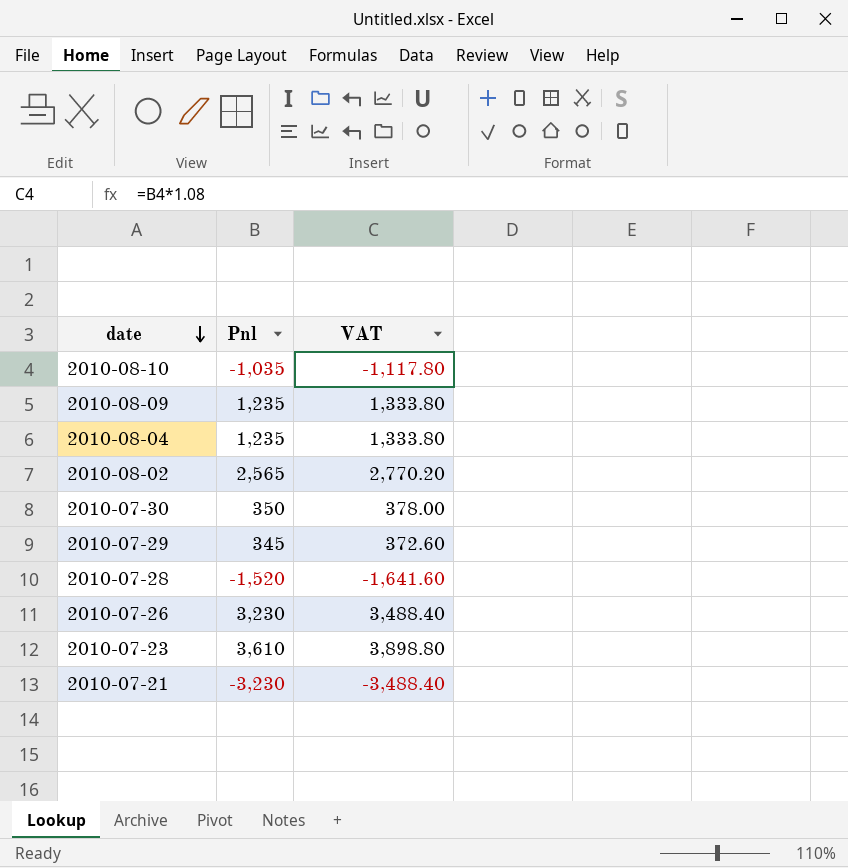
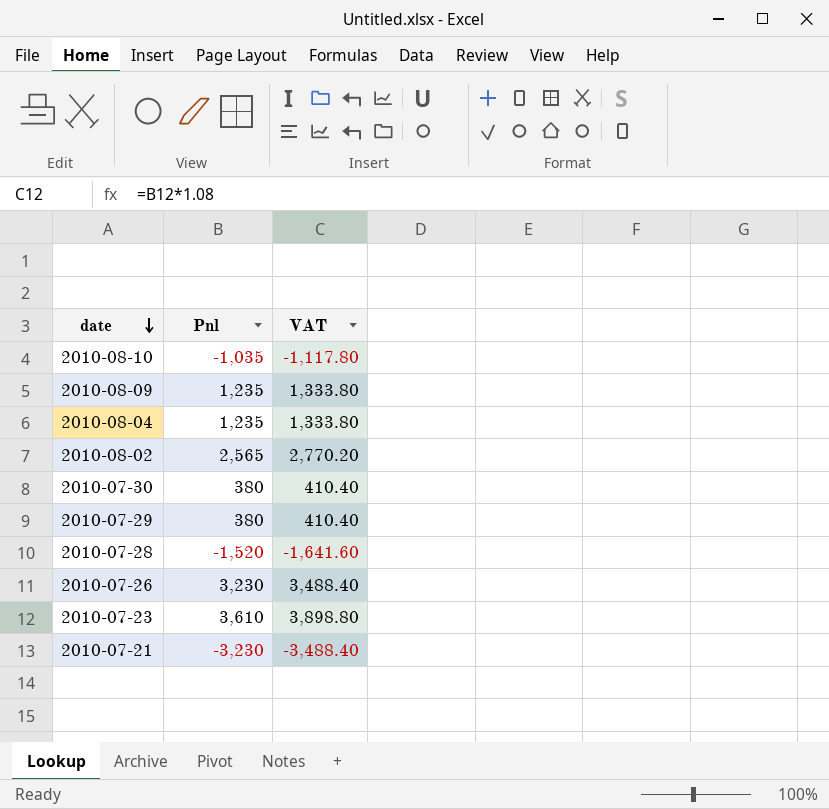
2010-07-30 | Pnl: 350 -> 380
2010-07-30 | VAT: 378.00 -> 410.40
2010-07-29 | Pnl: 345 -> 380
2010-07-29 | VAT: 372.60 -> 410.40

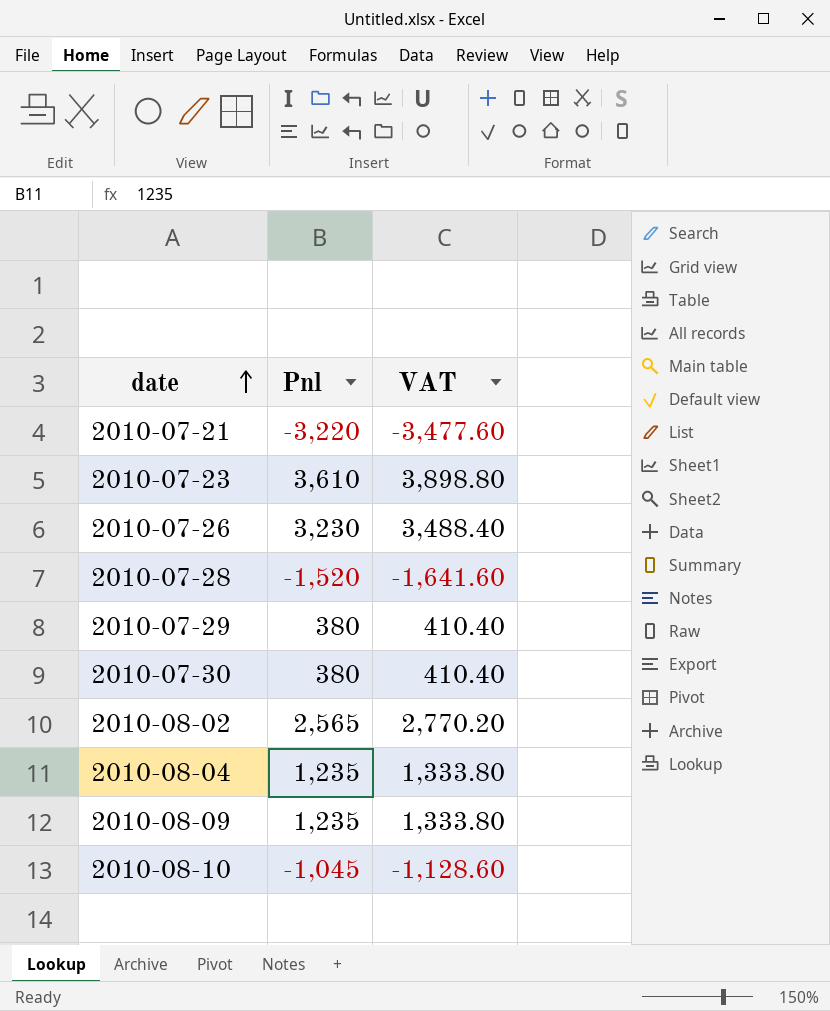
row order: date descending -> date ascending
2010-07-21 | Pnl: -3,230 -> -3,220
2010-07-21 | VAT: -3,488.40 -> -3,477.60
2010-08-10 | Pnl: -1,035 -> -1,045
2010-08-10 | VAT: -1,117.80 -> -1,128.60

